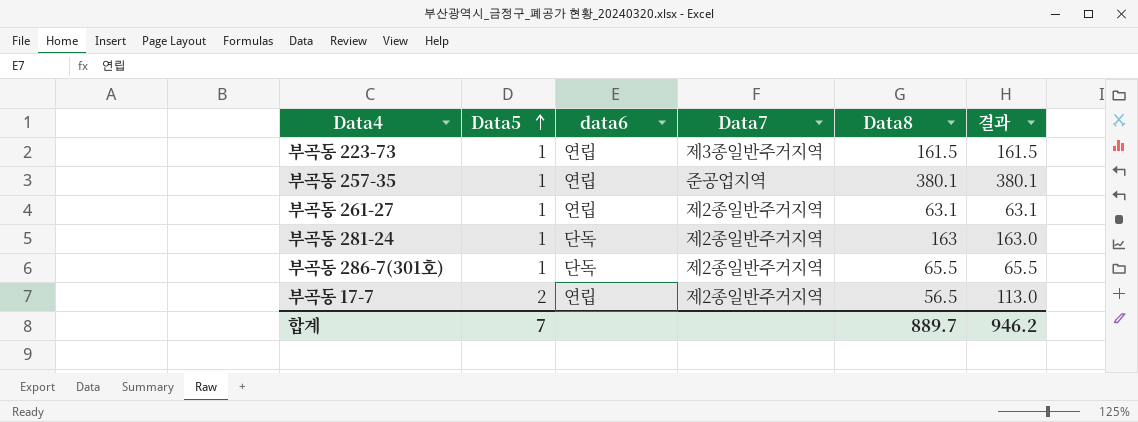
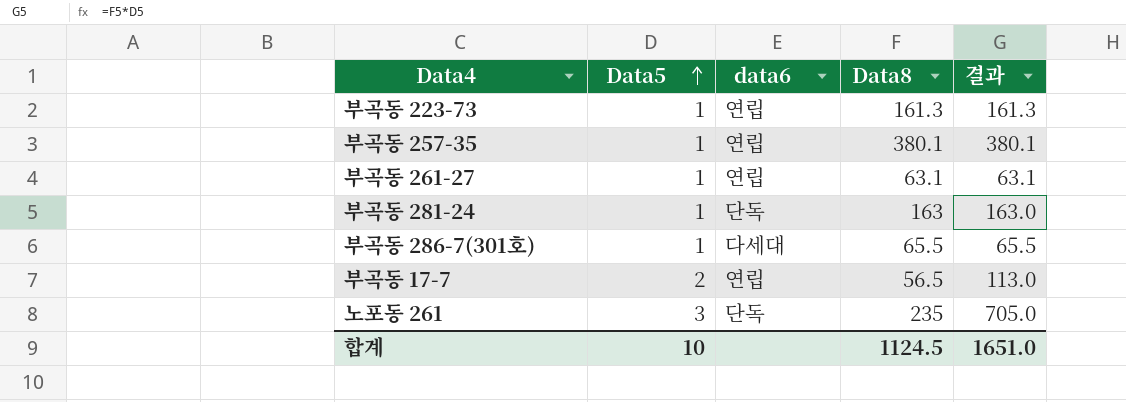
column Data7 | position: 4 -> none
부곡동 223-73 | Data8: 161.5 -> 161.3
부곡동 223-73 | 결과: 161.5 -> 161.3
부곡동 286-7(301호) | data6: 단독 -> 다세대
row 노포동 261: none -> 3 | 단독 | 235 | 705.0
합계 | Data5: 7 -> 10
합계 | Data8: 889.7 -> 1124.5
합계 | 결과: 946.2 -> 1651.0

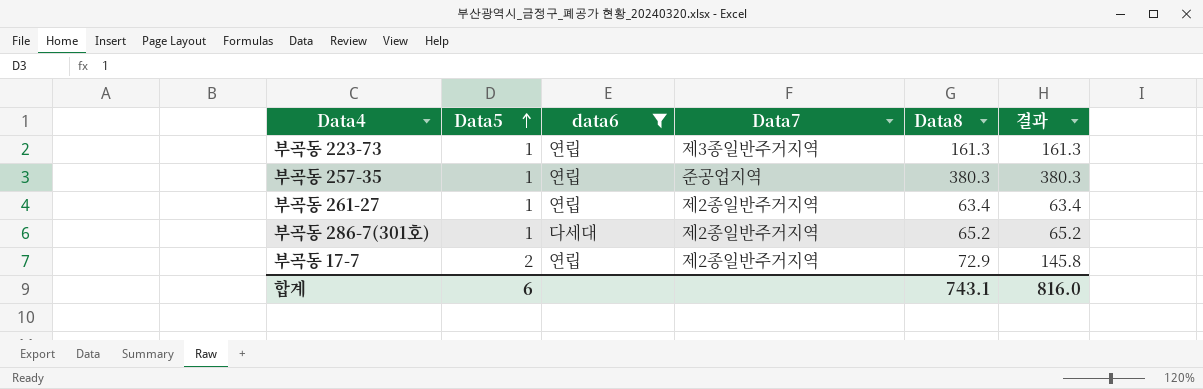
filter: none -> data6 != 단독
column Data7 | position: none -> 4
부곡동 257-35 | Data8: 380.1 -> 380.3
부곡동 257-35 | 결과: 380.1 -> 380.3
부곡동 261-27 | Data8: 63.1 -> 63.4
부곡동 261-27 | 결과: 63.1 -> 63.4
부곡동 286-7(301호) | Data8: 65.5 -> 65.2
부곡동 286-7(301호) | 결과: 65.5 -> 65.2
부곡동 17-7 | Data8: 56.5 -> 72.9
부곡동 17-7 | 결과: 113.0 -> 145.8
합계 | Data5: 10 -> 6
합계 | Data8: 1124.5 -> 743.1
합계 | 결과: 1651.0 -> 816.0

